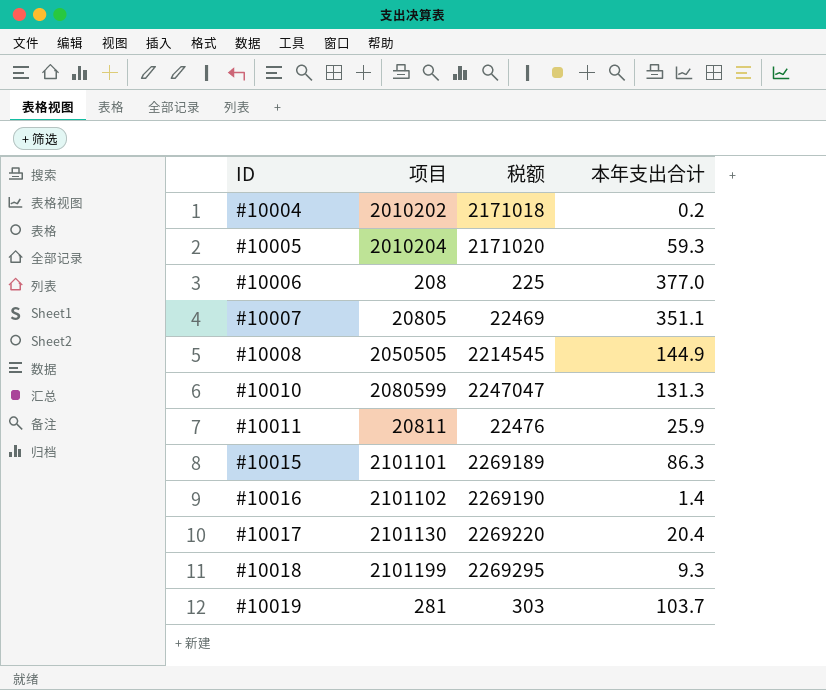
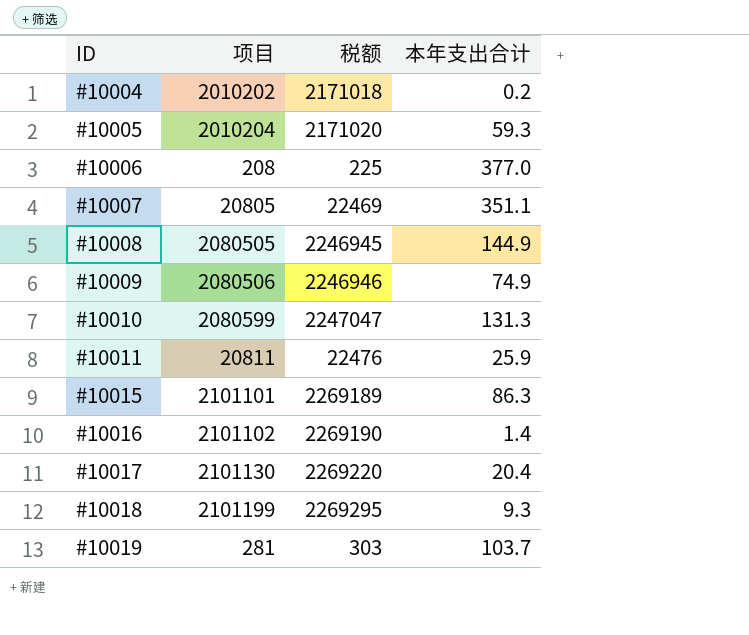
#10008 | 项目: 2050505 -> 2080505
#10008 | 税额: 2214545 -> 2246945
row #10009: none -> 2080506 | 2246946 | 74.9

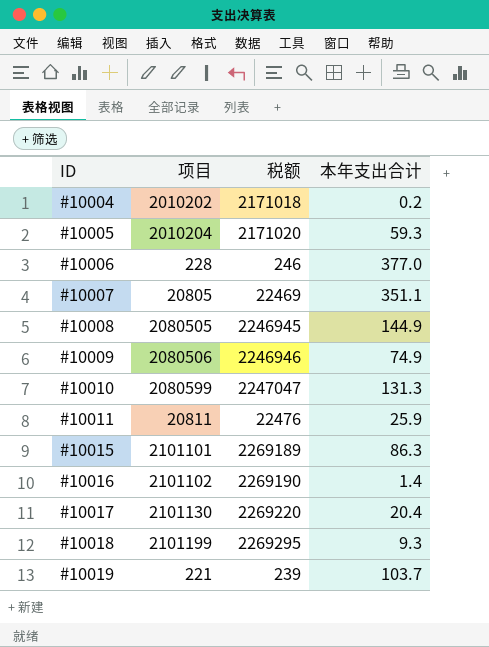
#10006 | 项目: 208 -> 228
#10006 | 税额: 225 -> 246
#10019 | 项目: 281 -> 221
#10019 | 税额: 303 -> 239

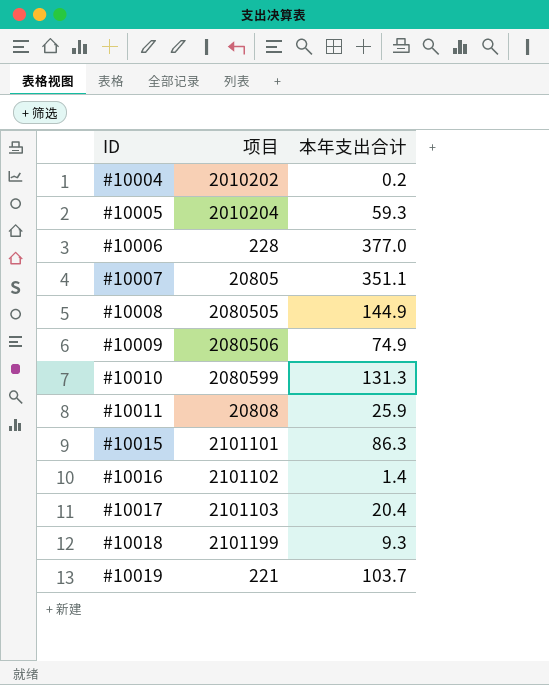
column 税额 | formula: [项目] * 1.08 -> none
#10011 | 项目: 20811 -> 20808
#10017 | 项目: 2101130 -> 2101103

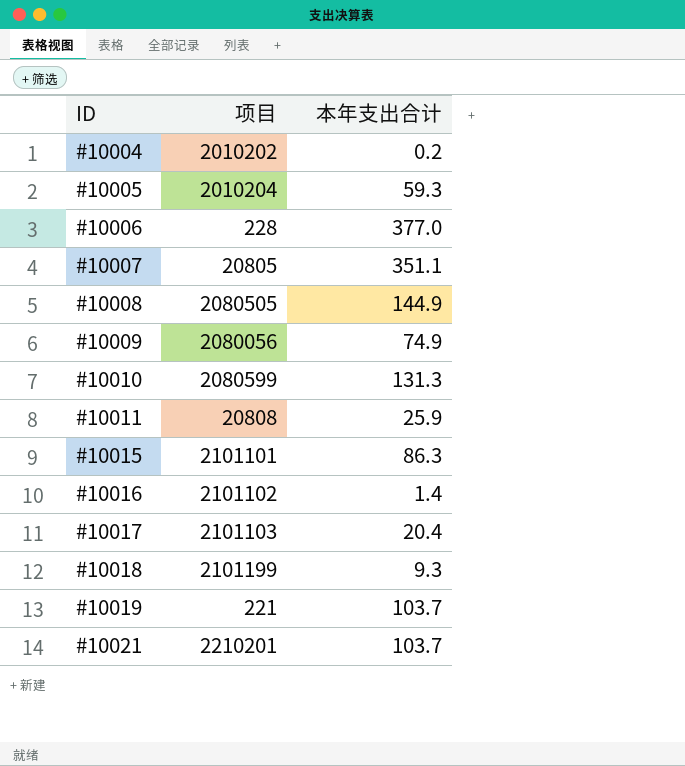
#10009 | 项目: 2080506 -> 2080056
row #10021: none -> 2210201 | 103.7

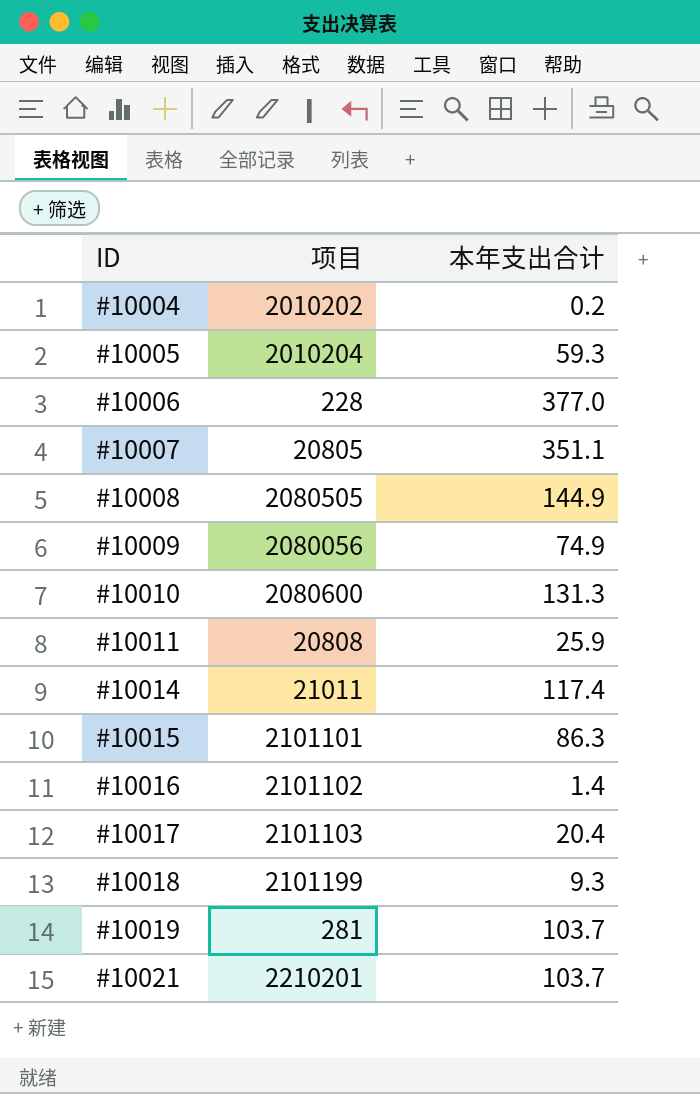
#10010 | 项目: 2080599 -> 2080600
row #10014: none -> 21011 | 117.4
#10019 | 项目: 221 -> 281

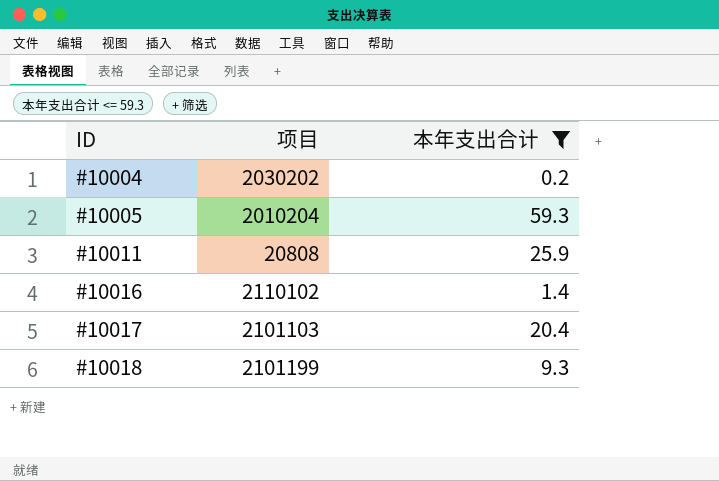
filter: none -> 本年支出合计 <= 59.3
#10004 | 项目: 2010202 -> 2030202
#10016 | 项目: 2101102 -> 2110102

